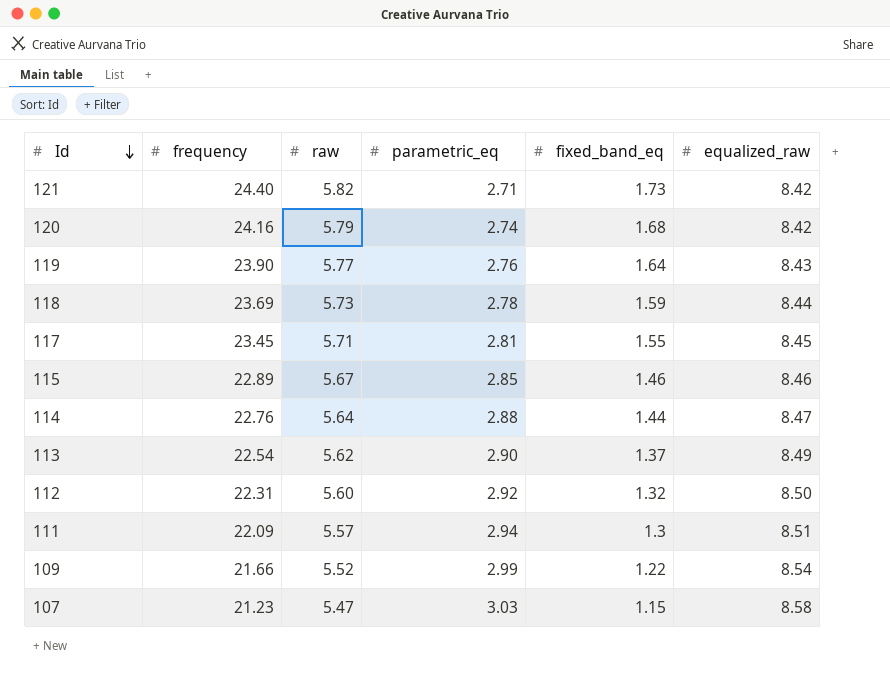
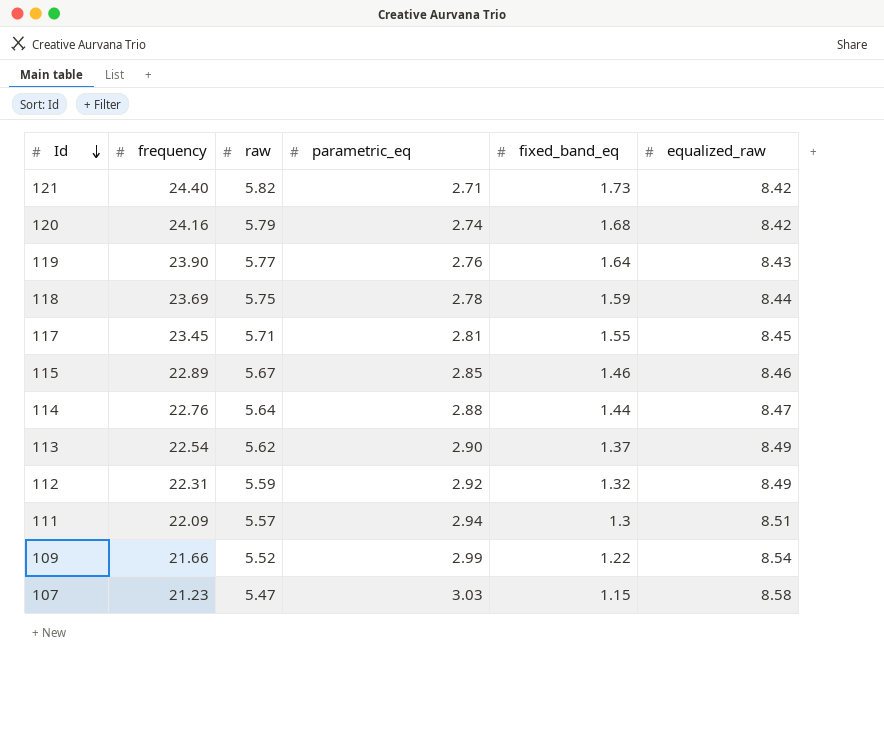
118 | raw: 5.73 -> 5.75
112 | raw: 5.60 -> 5.59
112 | equalized_raw: 8.50 -> 8.49

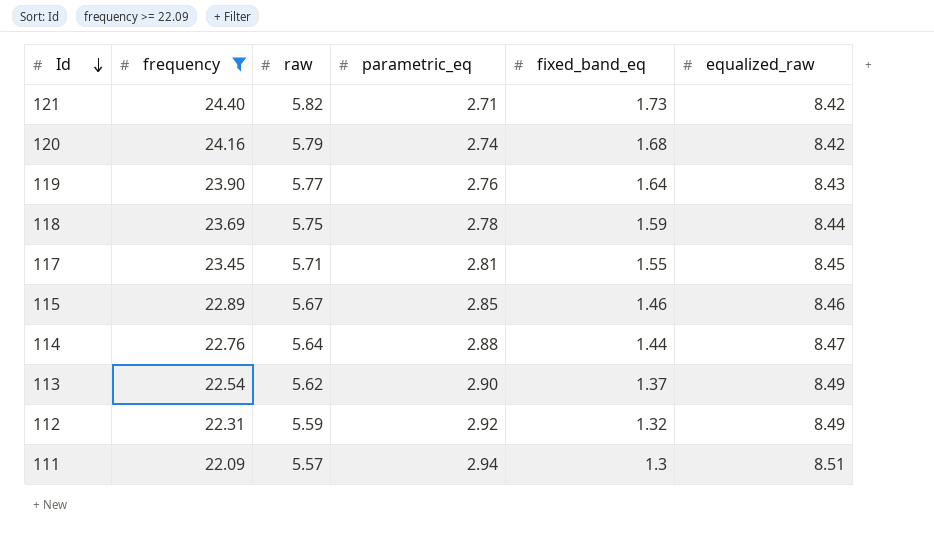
filter: none -> frequency >= 22.09

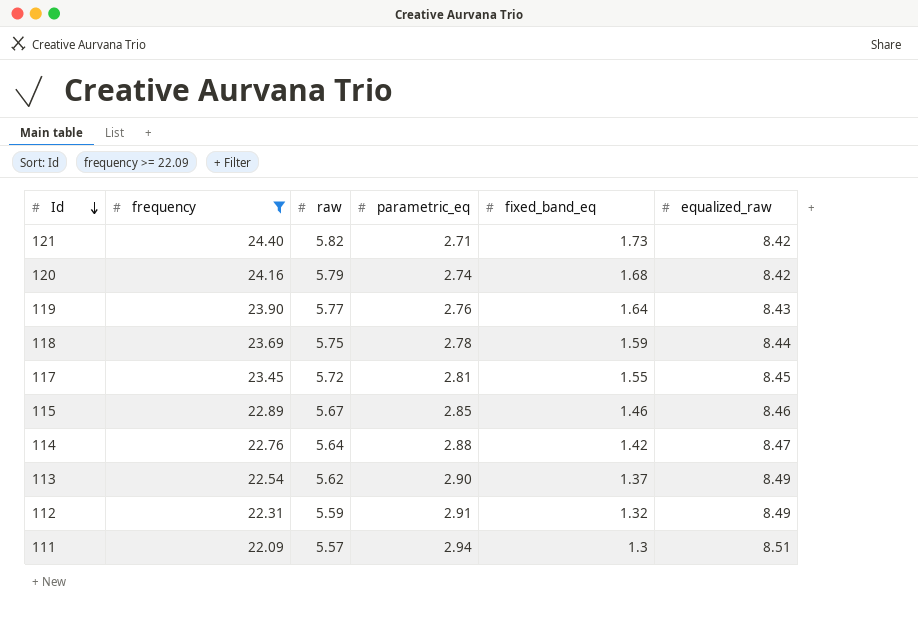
117 | raw: 5.71 -> 5.72
114 | fixed_band_eq: 1.44 -> 1.42
112 | parametric_eq: 2.92 -> 2.91

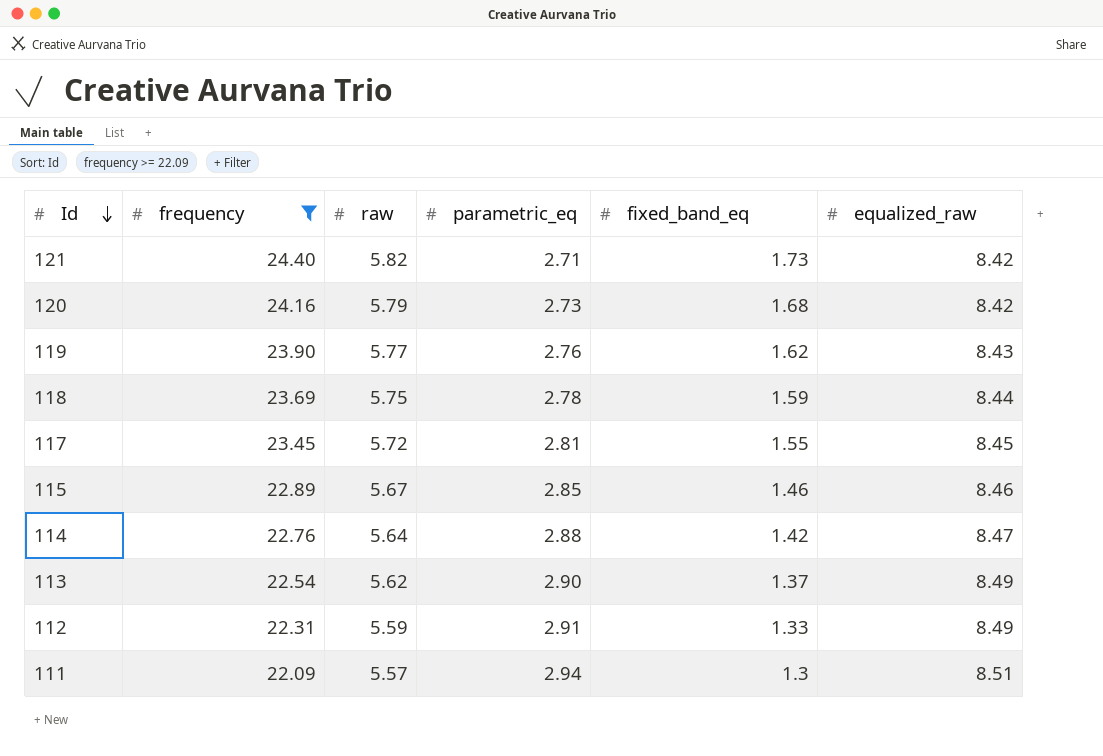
120 | parametric_eq: 2.74 -> 2.73
119 | fixed_band_eq: 1.64 -> 1.62
112 | fixed_band_eq: 1.32 -> 1.33

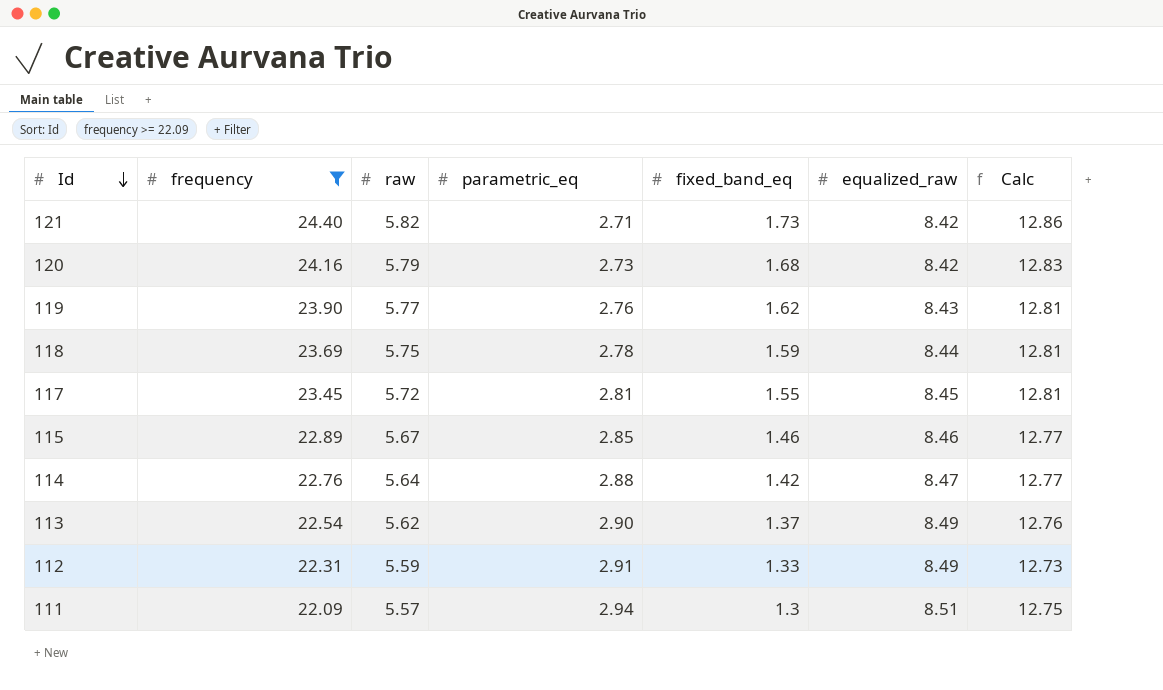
column Calc | formula: none -> [parametric_eq] + [fixed_band_eq] + [equalized_raw]

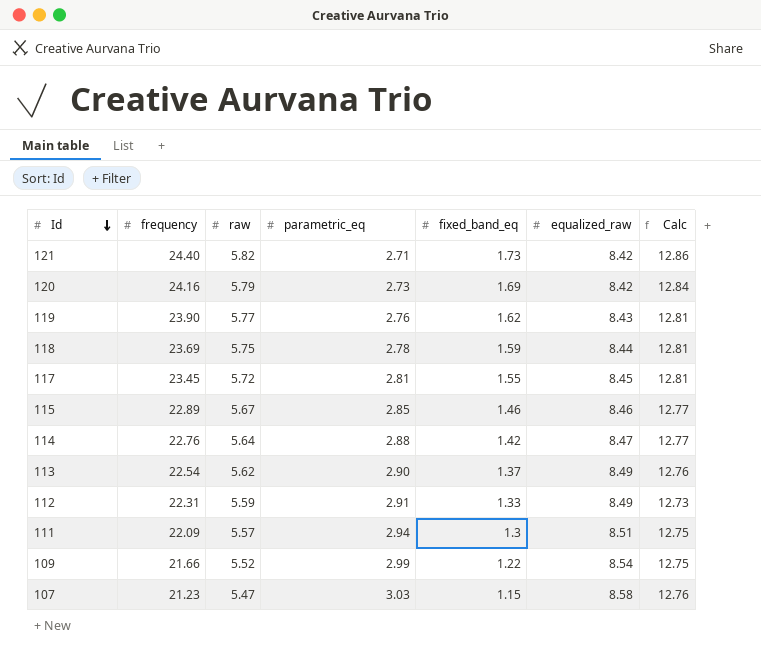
filter: frequency >= 22.09 -> none
120 | fixed_band_eq: 1.68 -> 1.69
120 | Calc: 12.83 -> 12.84

